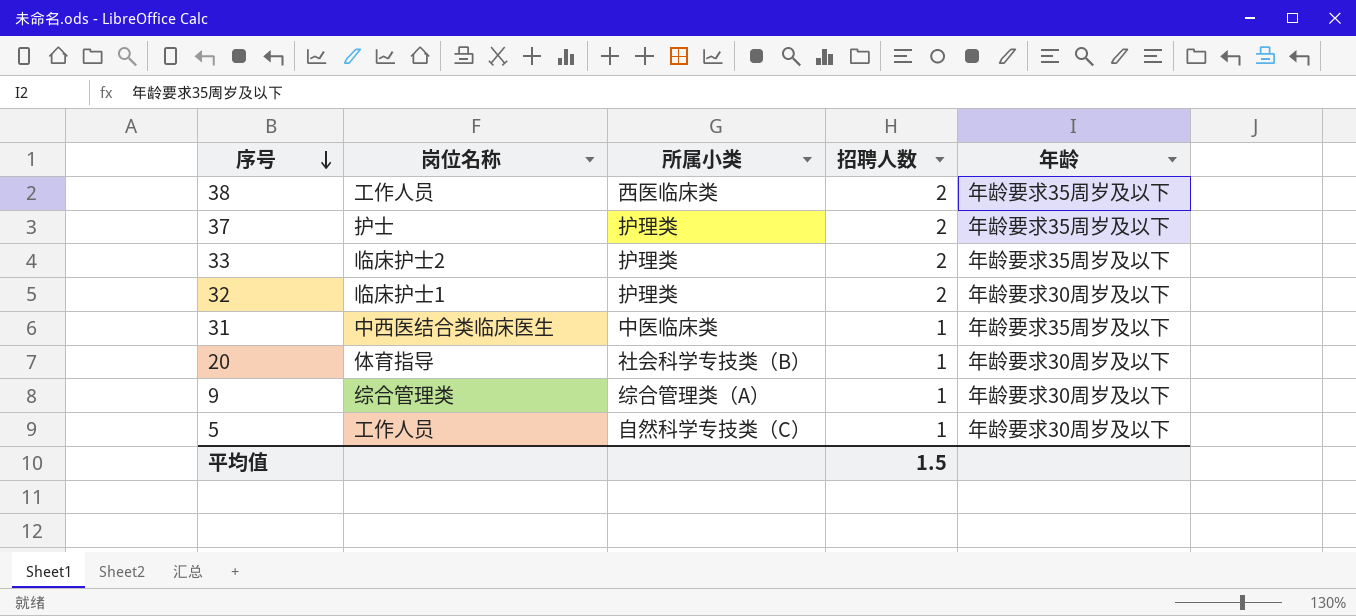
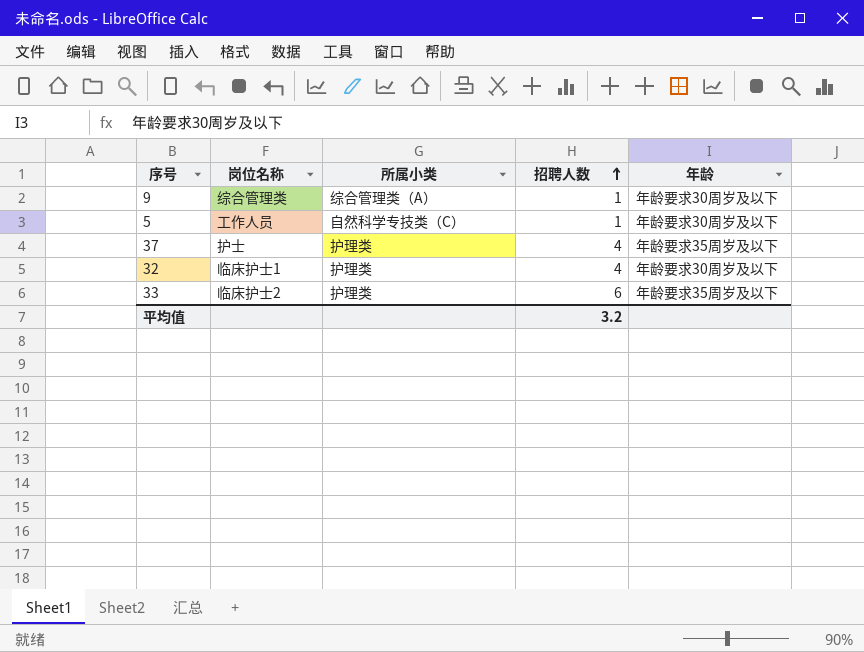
row order: 序号 descending -> 招聘人数 ascending
row 38: 工作人员 | 西医临床类 | 2 | 年龄要求35周岁及以下 -> none
row 31: 中西医结合类临床医生 | 中医临床类 | 1 | 年龄要求35周岁及以下 -> none
row 20: 体育指导 | 社会科学专技类（B） | 1 | 年龄要求30周岁及以下 -> none
37 | 招聘人数: 2 -> 4
32 | 招聘人数: 2 -> 4
33 | 招聘人数: 2 -> 6
平均值 | 招聘人数: 1.5 -> 3.2

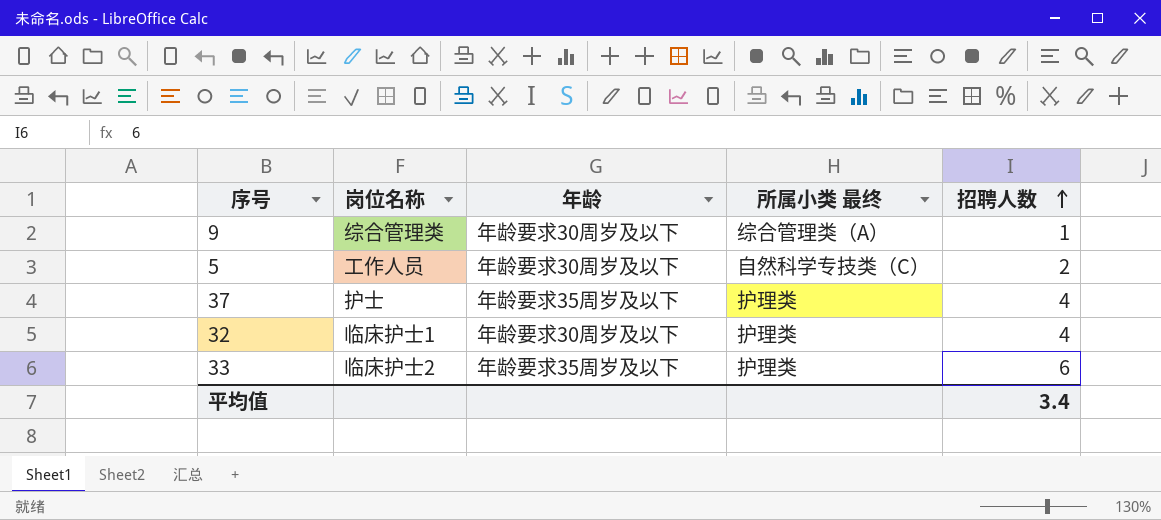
column 年龄 | position: 5 -> 3
column name: 所属小类 -> 所属小类 最终
5 | 招聘人数: 1 -> 2
平均值 | 招聘人数: 3.2 -> 3.4

